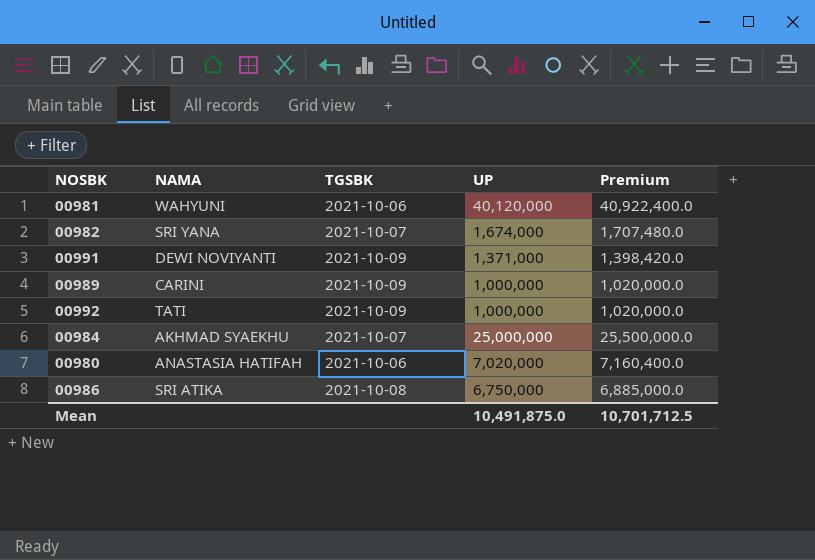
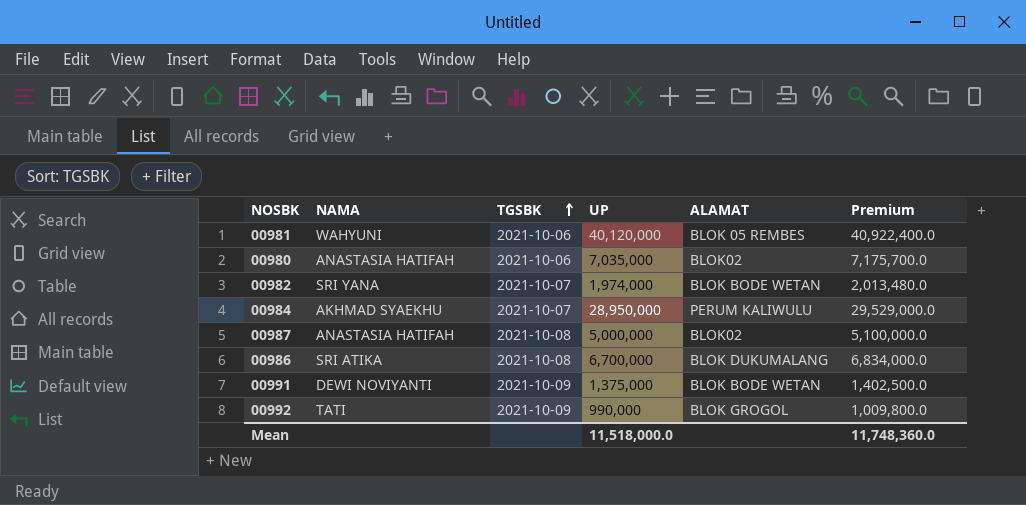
row order: none -> TGSBK ascending
column ALAMAT | position: none -> 5
row 00989: CARINI | 2021-10-09 | 1,000,000 | 1,020,000.0 -> none
00980 | UP: 7,020,000 -> 7,035,000
00980 | Premium: 7,160,400.0 -> 7,175,700.0
00982 | UP: 1,674,000 -> 1,974,000
00982 | Premium: 1,707,480.0 -> 2,013,480.0
00984 | UP: 25,000,000 -> 28,950,000
00984 | Premium: 25,500,000.0 -> 29,529,000.0
row 00987: none -> ANASTASIA HATIFAH | 2021-10-08 | 5,000,000 | BLOK02 | 5,100,000.0
00986 | UP: 6,750,000 -> 6,700,000
00986 | Premium: 6,885,000.0 -> 6,834,000.0
00991 | UP: 1,371,000 -> 1,375,000
00991 | Premium: 1,398,420.0 -> 1,402,500.0
00992 | UP: 1,000,000 -> 990,000
00992 | Premium: 1,020,000.0 -> 1,009,800.0
Mean | UP: 10,491,875.0 -> 11,518,000.0
Mean | Premium: 10,701,712.5 -> 11,748,360.0

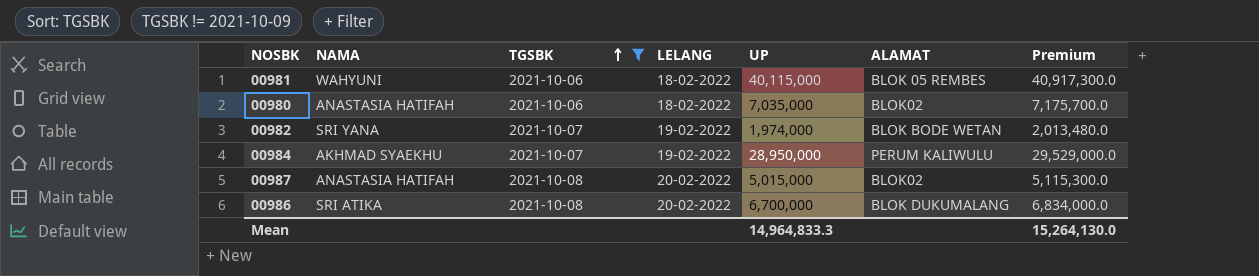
filter: none -> TGSBK != 2021-10-09
column LELANG | position: none -> 4
00981 | UP: 40,120,000 -> 40,115,000
00981 | Premium: 40,922,400.0 -> 40,917,300.0
00987 | UP: 5,000,000 -> 5,015,000
00987 | Premium: 5,100,000.0 -> 5,115,300.0
Mean | UP: 11,518,000.0 -> 14,964,833.3
Mean | Premium: 11,748,360.0 -> 15,264,130.0

